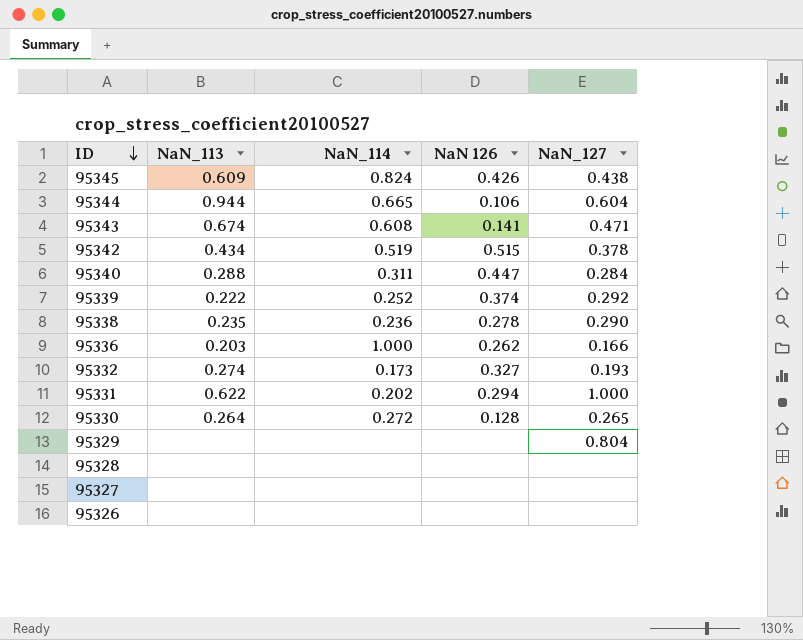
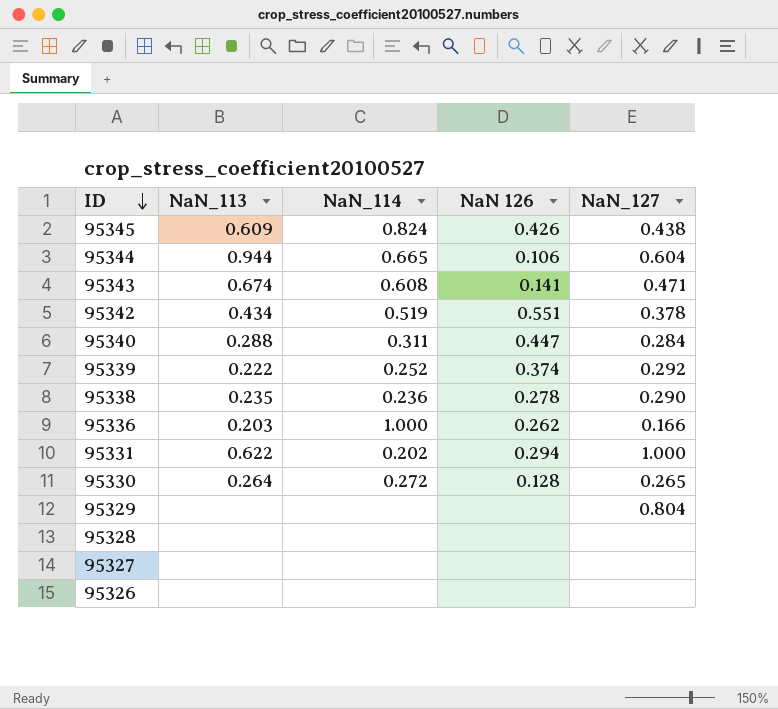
row 95332: 0.274 | 0.173 | 0.327 | 0.193 -> none
95342 | NaN 126: 0.515 -> 0.551

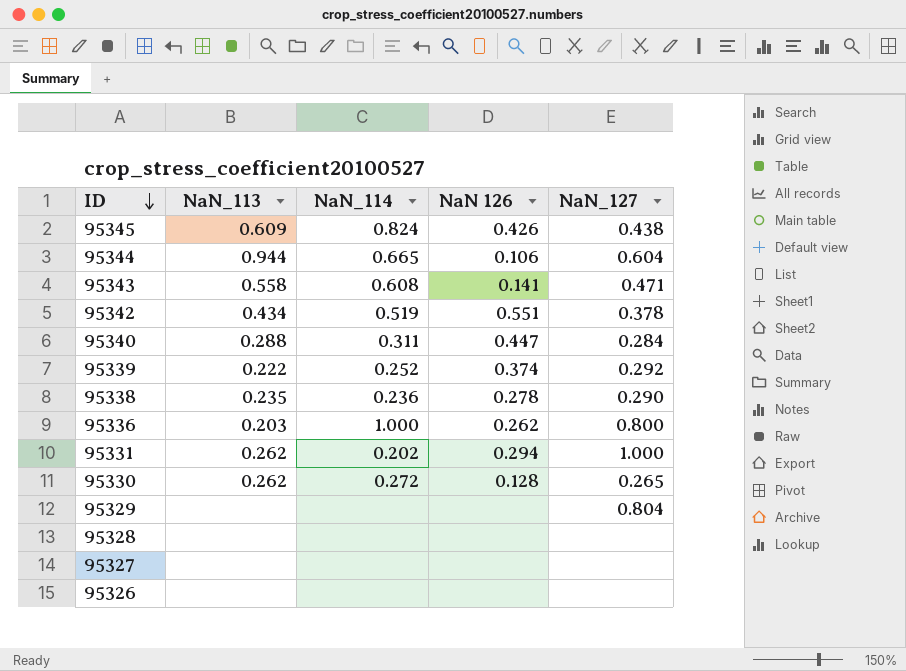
95343 | NaN_113: 0.674 -> 0.558
95336 | NaN_127: 0.166 -> 0.800
95331 | NaN_113: 0.622 -> 0.262
95330 | NaN_113: 0.264 -> 0.262

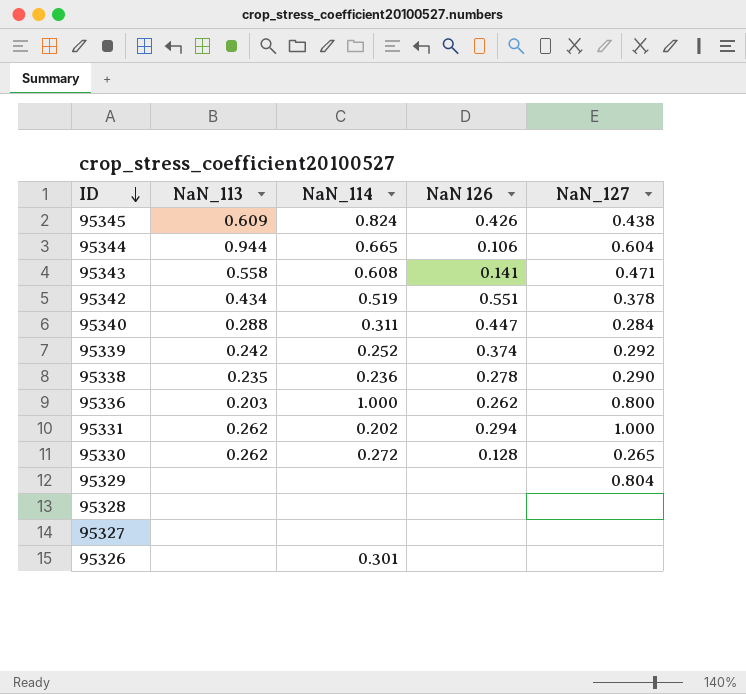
95339 | NaN_113: 0.222 -> 0.242
95326 | NaN_114: none -> 0.301

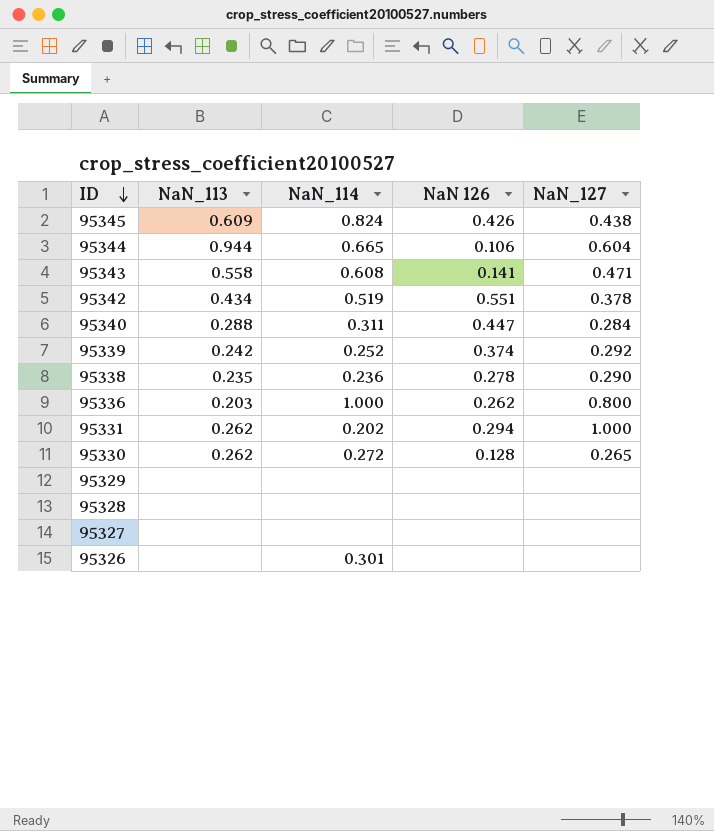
95329 | NaN_127: 0.804 -> none

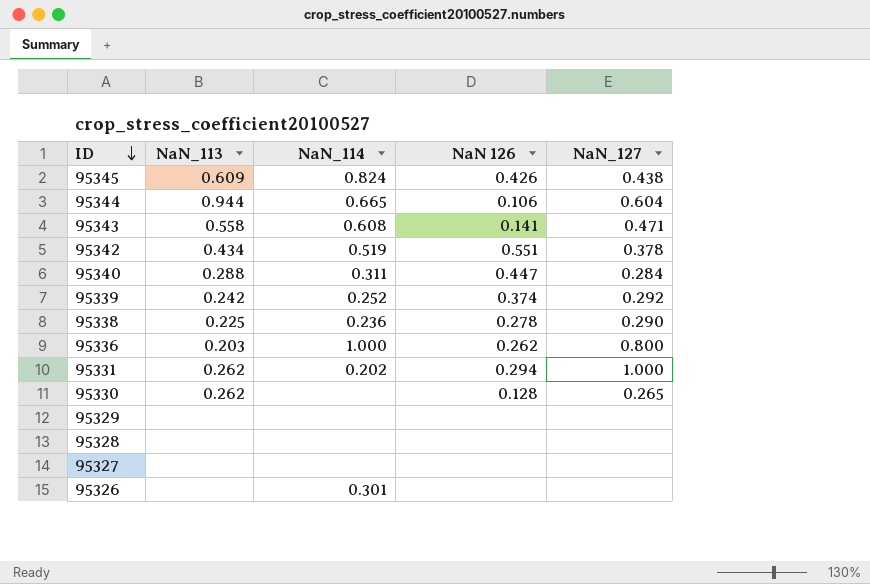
95338 | NaN_113: 0.235 -> 0.225
95330 | NaN_114: 0.272 -> none

